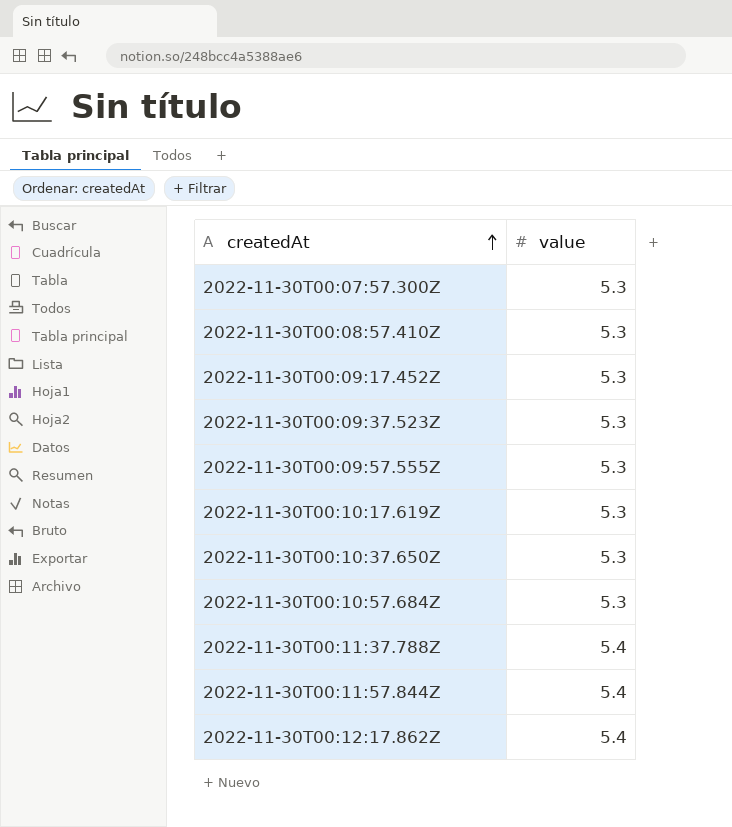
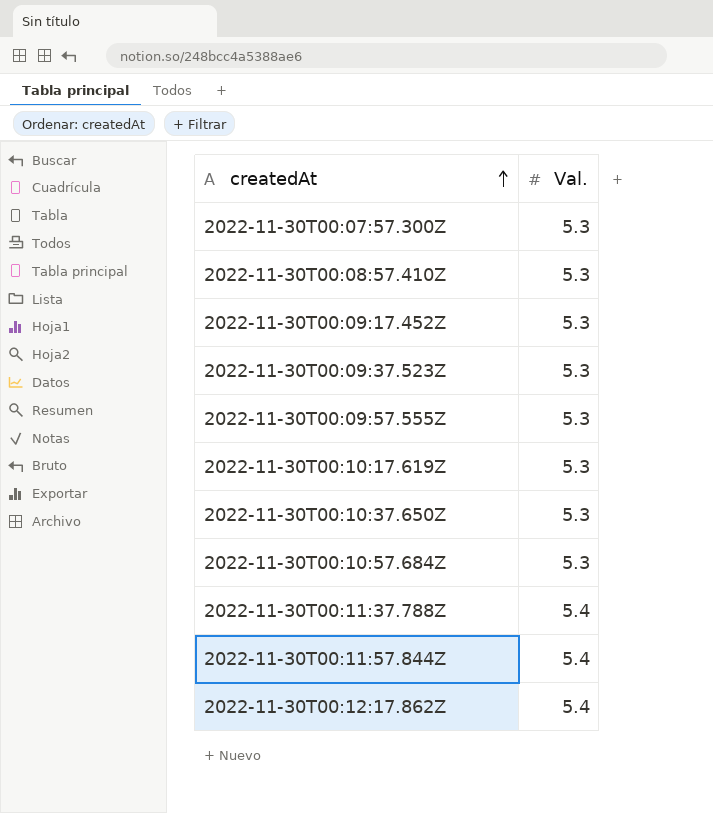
column name: value -> Val.

